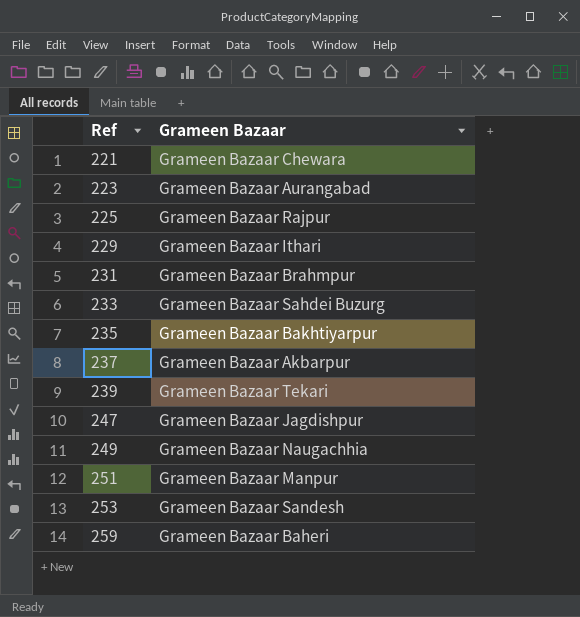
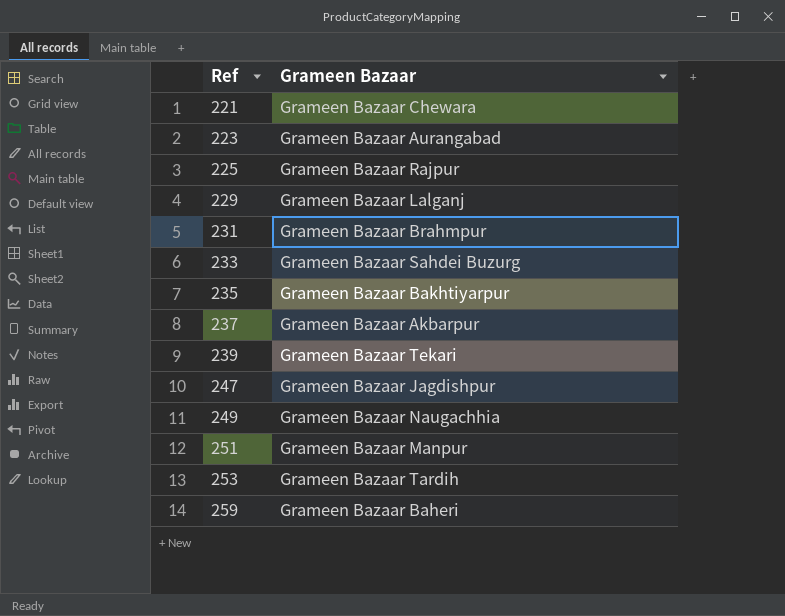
229 | Grameen Bazaar: Grameen Bazaar Ithari -> Grameen Bazaar Lalganj
253 | Grameen Bazaar: Grameen Bazaar Sandesh -> Grameen Bazaar Tardih

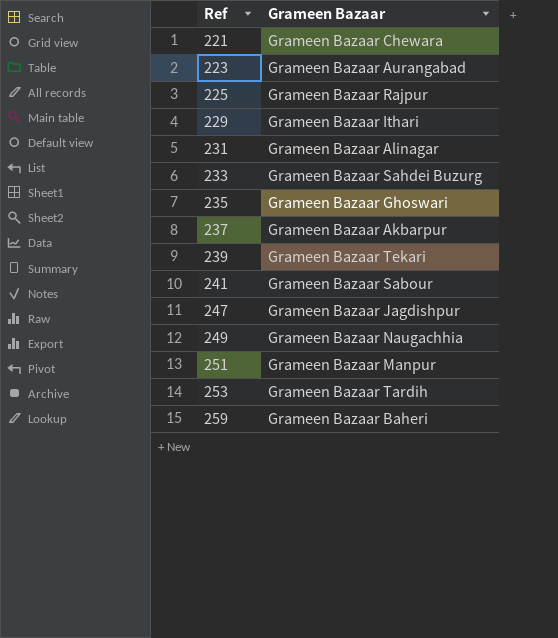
229 | Grameen Bazaar: Grameen Bazaar Lalganj -> Grameen Bazaar Ithari
231 | Grameen Bazaar: Grameen Bazaar Brahmpur -> Grameen Bazaar Alinagar
235 | Grameen Bazaar: Grameen Bazaar Bakhtiyarpur -> Grameen Bazaar Ghoswari
row 241: none -> Grameen Bazaar Sabour

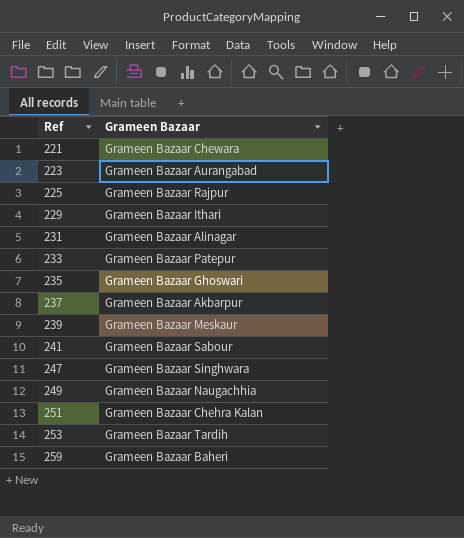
233 | Grameen Bazaar: Grameen Bazaar Sahdei Buzurg -> Grameen Bazaar Patepur
239 | Grameen Bazaar: Grameen Bazaar Tekari -> Grameen Bazaar Meskaur
247 | Grameen Bazaar: Grameen Bazaar Jagdishpur -> Grameen Bazaar Singhwara
251 | Grameen Bazaar: Grameen Bazaar Manpur -> Grameen Bazaar Chehra Kalan

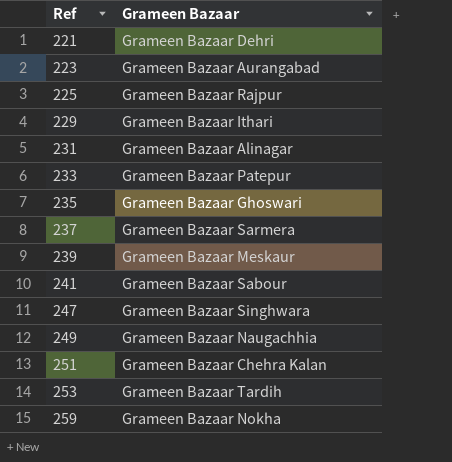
221 | Grameen Bazaar: Grameen Bazaar Chewara -> Grameen Bazaar Dehri
237 | Grameen Bazaar: Grameen Bazaar Akbarpur -> Grameen Bazaar Sarmera
259 | Grameen Bazaar: Grameen Bazaar Baheri -> Grameen Bazaar Nokha

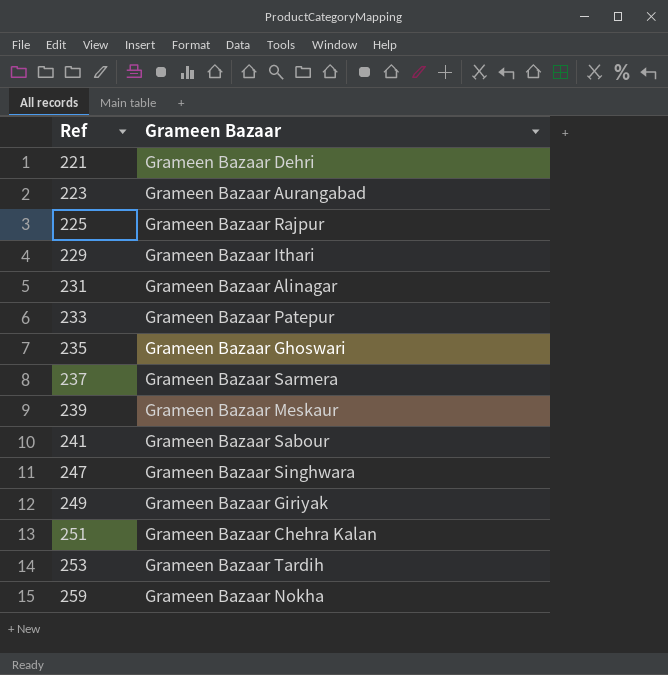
249 | Grameen Bazaar: Grameen Bazaar Naugachhia -> Grameen Bazaar Giriyak

